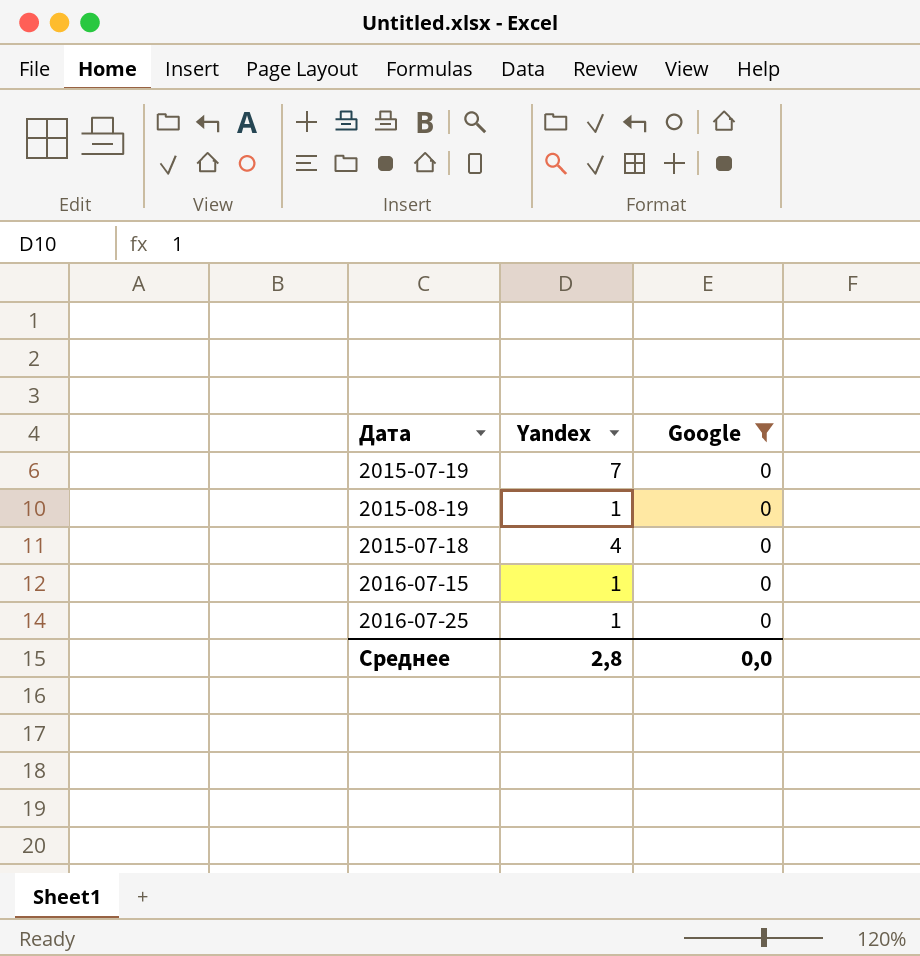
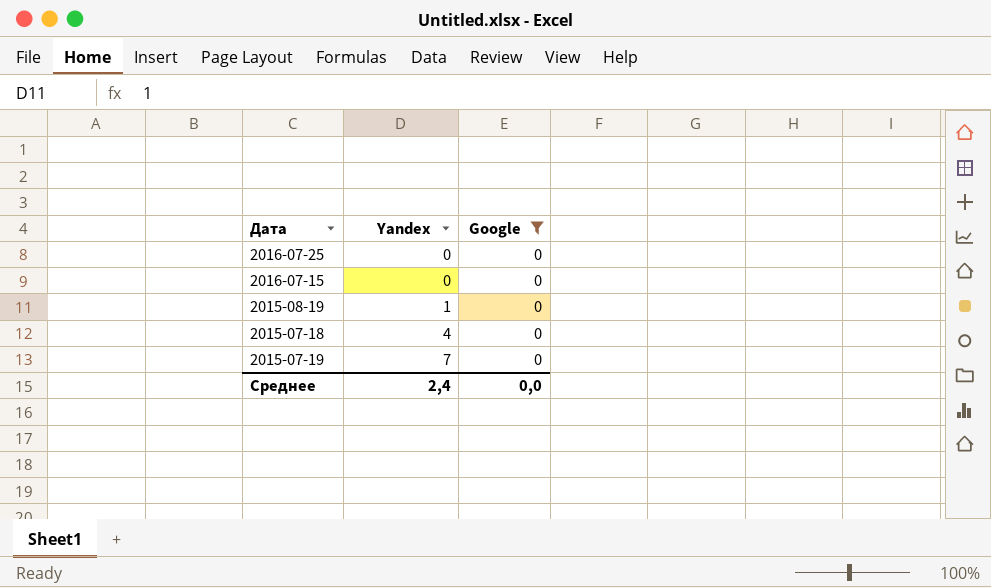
row order: none -> Yandex ascending
2016-07-25 | Yandex: 1 -> 0
2016-07-15 | Yandex: 1 -> 0
Среднее | Yandex: 2,8 -> 2,4

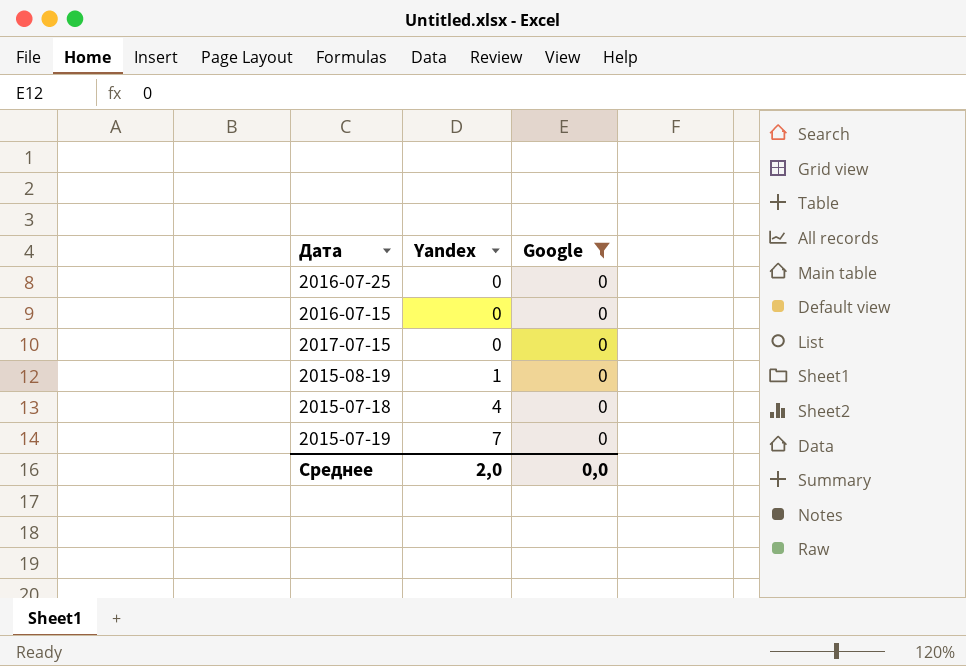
row 2017-07-15: none -> 0 | 0
Среднее | Yandex: 2,4 -> 2,0

